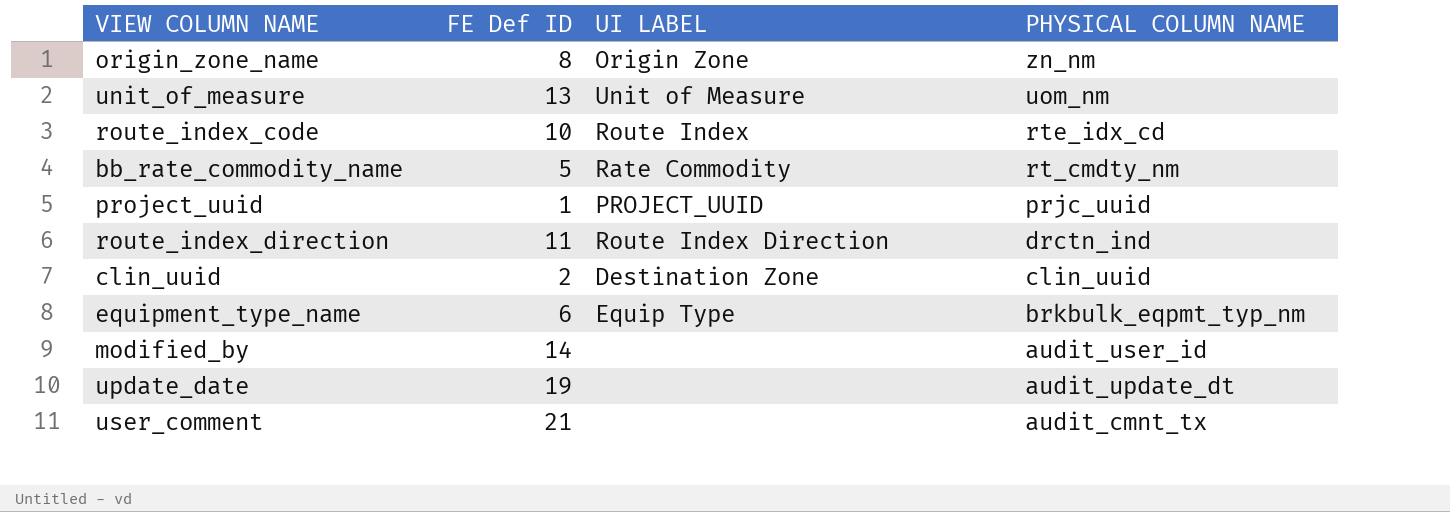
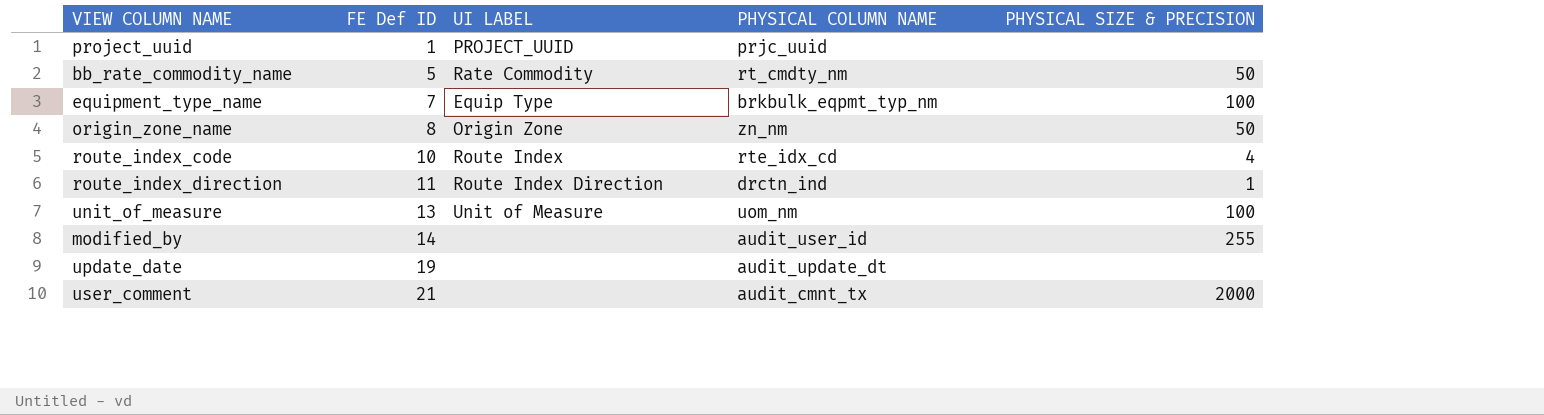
row order: PHYSICAL COLUMN NAME descending -> FE Def ID ascending
column PHYSICAL SIZE & PRECISION | position: none -> 5
row clin_uuid: 2 | Destination Zone | clin_uuid -> none
equipment_type_name | FE Def ID: 6 -> 7

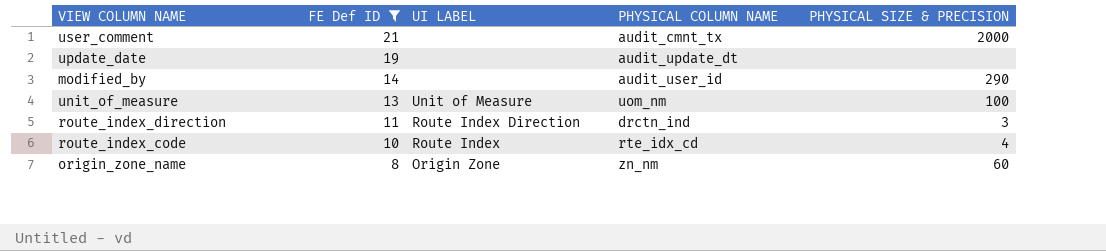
filter: none -> FE Def ID >= 8
row order: FE Def ID ascending -> FE Def ID descending
modified_by | PHYSICAL SIZE & PRECISION: 255 -> 290
route_index_direction | PHYSICAL SIZE & PRECISION: 1 -> 3
origin_zone_name | PHYSICAL SIZE & PRECISION: 50 -> 60

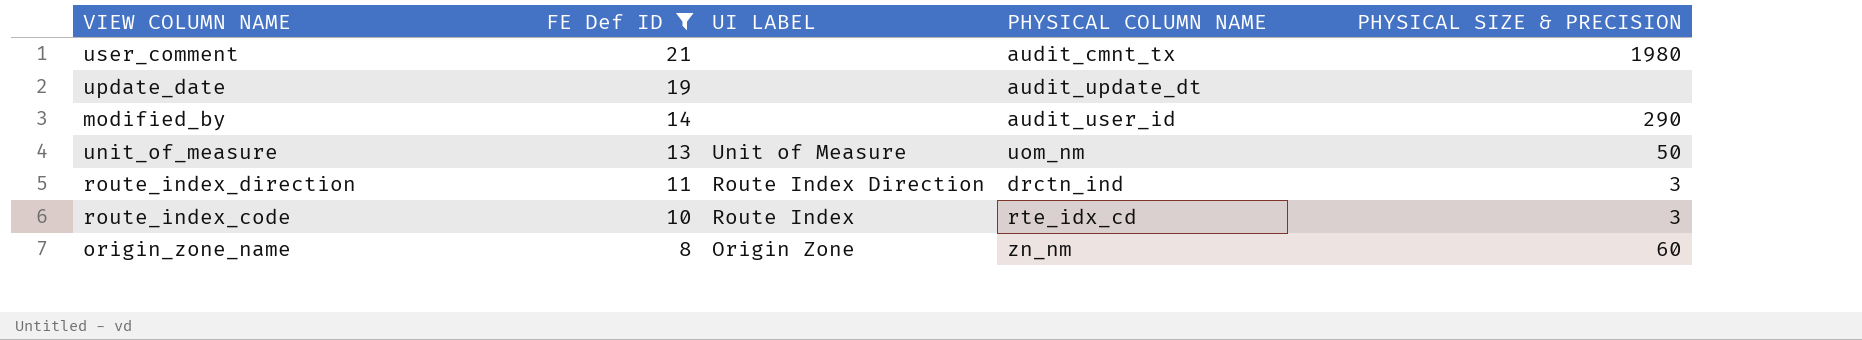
user_comment | PHYSICAL SIZE & PRECISION: 2000 -> 1980
unit_of_measure | PHYSICAL SIZE & PRECISION: 100 -> 50
route_index_code | PHYSICAL SIZE & PRECISION: 4 -> 3

